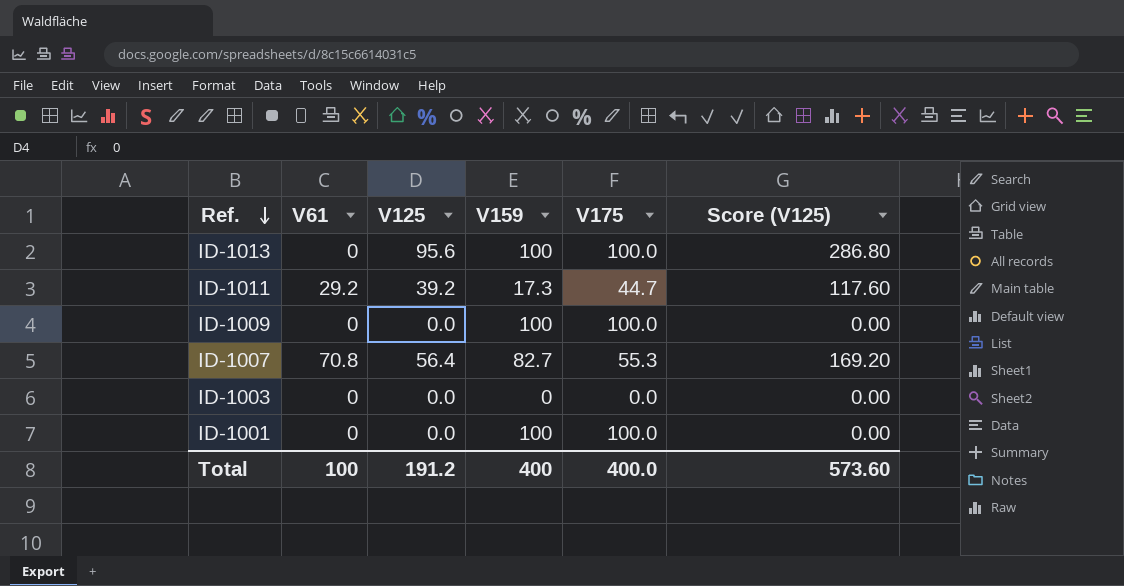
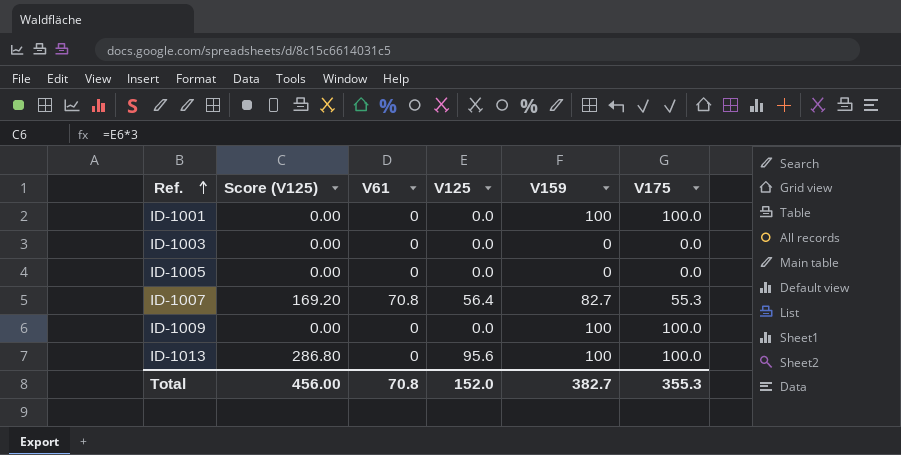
row order: Ref. descending -> Ref. ascending
column Score (V125) | position: 6 -> 2
row ID-1011: 29.2 | 39.2 | 17.3 | 44.7 | 117.60 -> none
row ID-1005: none -> 0.00 | 0 | 0.0 | 0 | 0.0
Total | Score (V125): 573.60 -> 456.00
Total | V61: 100 -> 70.8
Total | V125: 191.2 -> 152.0
Total | V159: 400 -> 382.7
Total | V175: 400.0 -> 355.3

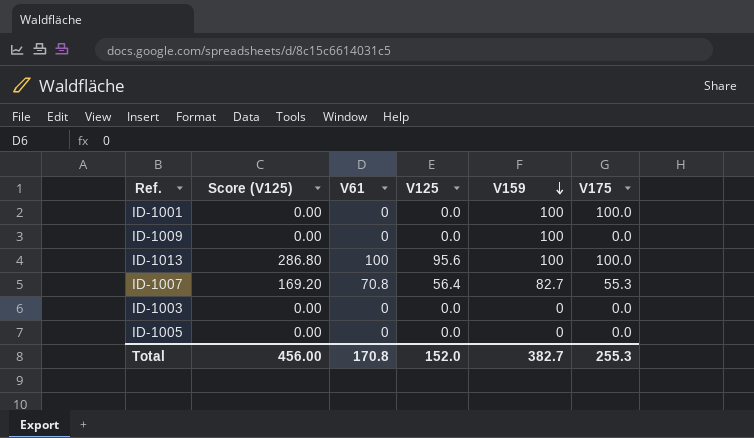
row order: Ref. ascending -> V159 descending
ID-1009 | V175: 100.0 -> 0.0
ID-1013 | V61: 0 -> 100
Total | V61: 70.8 -> 170.8
Total | V175: 355.3 -> 255.3

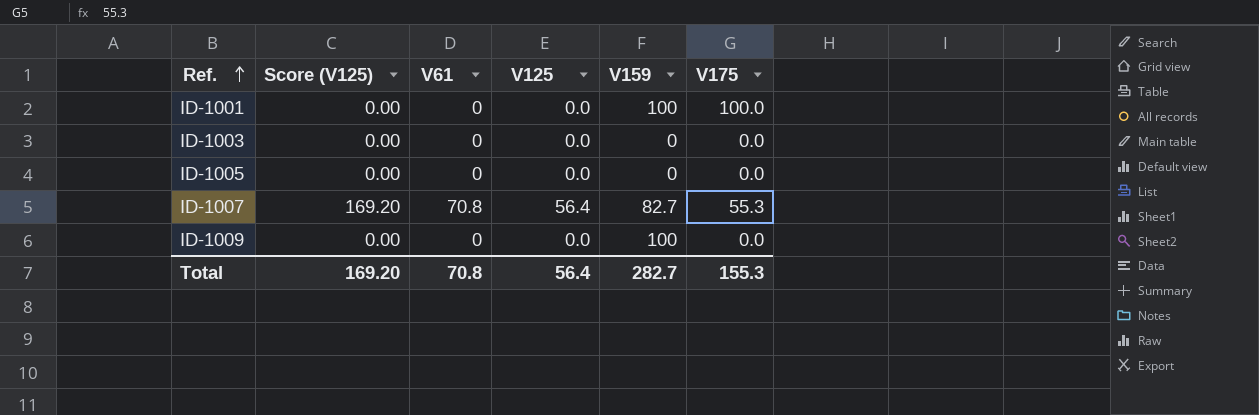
row order: V159 descending -> Ref. ascending
row ID-1013: 286.80 | 100 | 95.6 | 100 | 100.0 -> none
Total | Score (V125): 456.00 -> 169.20
Total | V61: 170.8 -> 70.8
Total | V125: 152.0 -> 56.4
Total | V159: 382.7 -> 282.7
Total | V175: 255.3 -> 155.3

